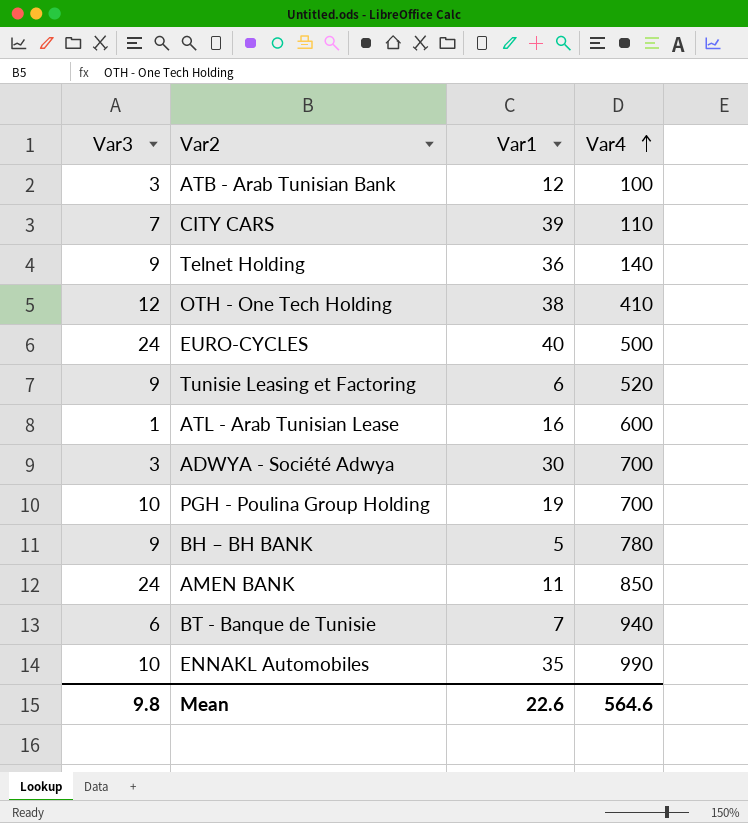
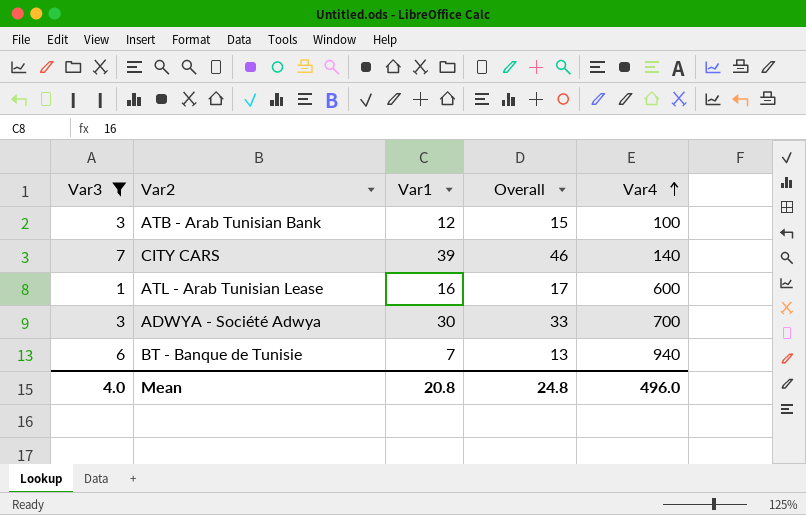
filter: none -> Var3 <= 7
column Overall | formula: none -> [Var3] + [Var1]
CITY CARS | Var4: 110 -> 140
Mean | Var3: 9.8 -> 4.0
Mean | Var1: 22.6 -> 20.8
Mean | Var4: 564.6 -> 496.0

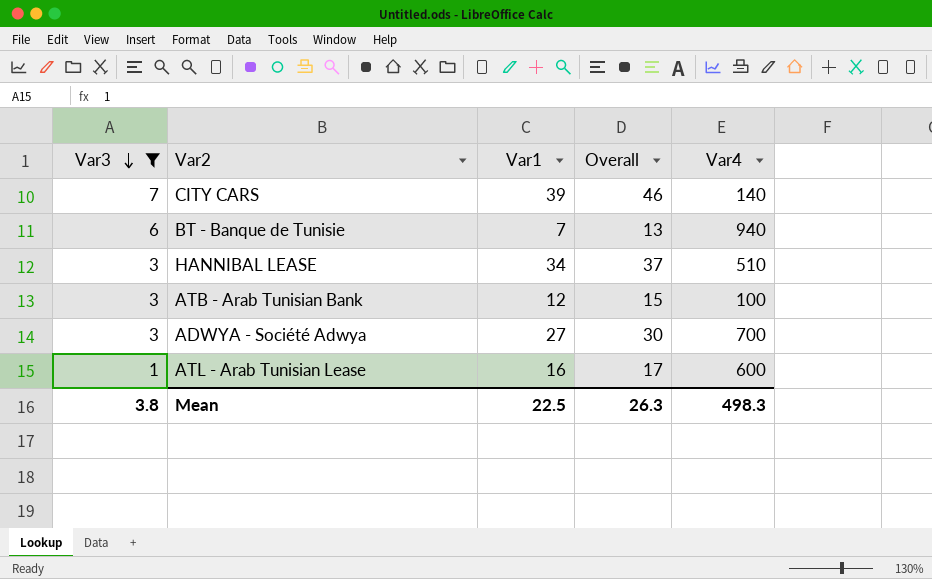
row order: Var4 ascending -> Var3 descending
row HANNIBAL LEASE: none -> 3 | 34 | 37 | 510
ADWYA - Société Adwya | Var1: 30 -> 27
ADWYA - Société Adwya | Overall: 33 -> 30
Mean | Var3: 4.0 -> 3.8
Mean | Var1: 20.8 -> 22.5
Mean | Overall: 24.8 -> 26.3
Mean | Var4: 496.0 -> 498.3

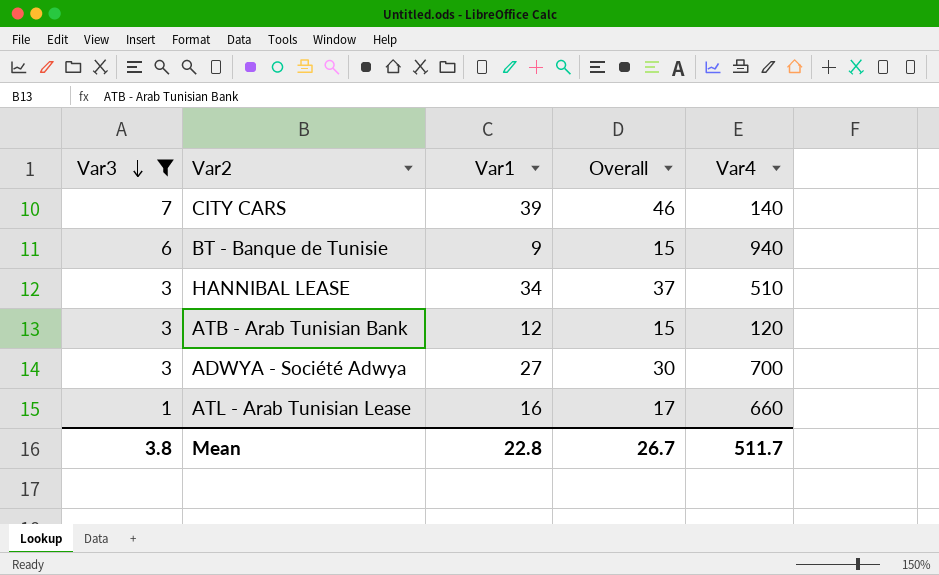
BT - Banque de Tunisie | Var1: 7 -> 9
BT - Banque de Tunisie | Overall: 13 -> 15
ATB - Arab Tunisian Bank | Var4: 100 -> 120
ATL - Arab Tunisian Lease | Var4: 600 -> 660
Mean | Var1: 22.5 -> 22.8
Mean | Overall: 26.3 -> 26.7
Mean | Var4: 498.3 -> 511.7

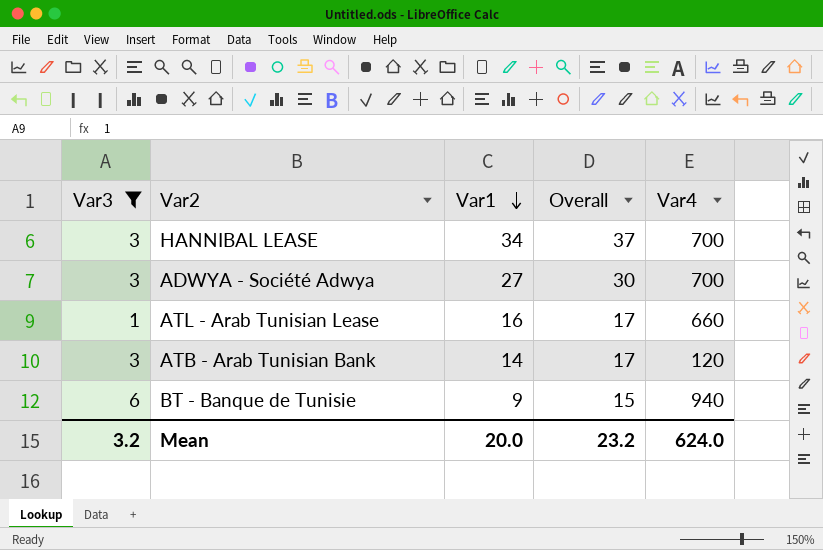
row order: Var3 descending -> Var1 descending
row CITY CARS: 7 | 39 | 46 | 140 -> none
HANNIBAL LEASE | Var4: 510 -> 700
ATB - Arab Tunisian Bank | Var1: 12 -> 14
ATB - Arab Tunisian Bank | Overall: 15 -> 17
Mean | Var3: 3.8 -> 3.2
Mean | Var1: 22.8 -> 20.0
Mean | Overall: 26.7 -> 23.2
Mean | Var4: 511.7 -> 624.0

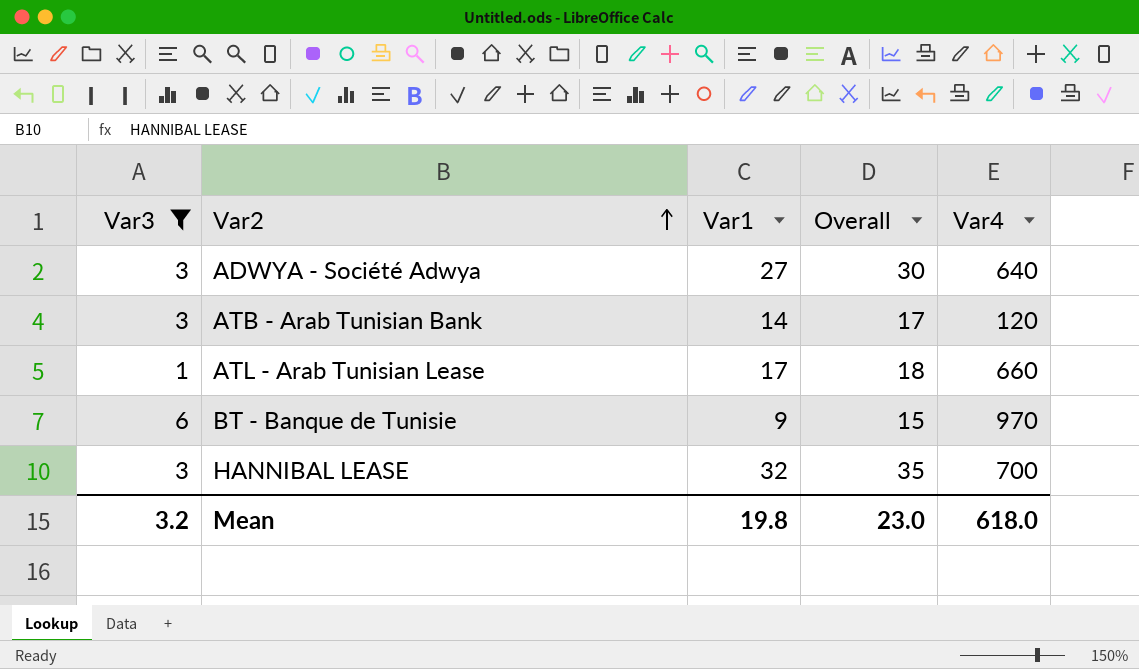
row order: Var1 descending -> Var2 ascending
ADWYA - Société Adwya | Var4: 700 -> 640
ATL - Arab Tunisian Lease | Var1: 16 -> 17
ATL - Arab Tunisian Lease | Overall: 17 -> 18
BT - Banque de Tunisie | Var4: 940 -> 970
HANNIBAL LEASE | Var1: 34 -> 32
HANNIBAL LEASE | Overall: 37 -> 35
Mean | Var1: 20.0 -> 19.8
Mean | Overall: 23.2 -> 23.0
Mean | Var4: 624.0 -> 618.0

